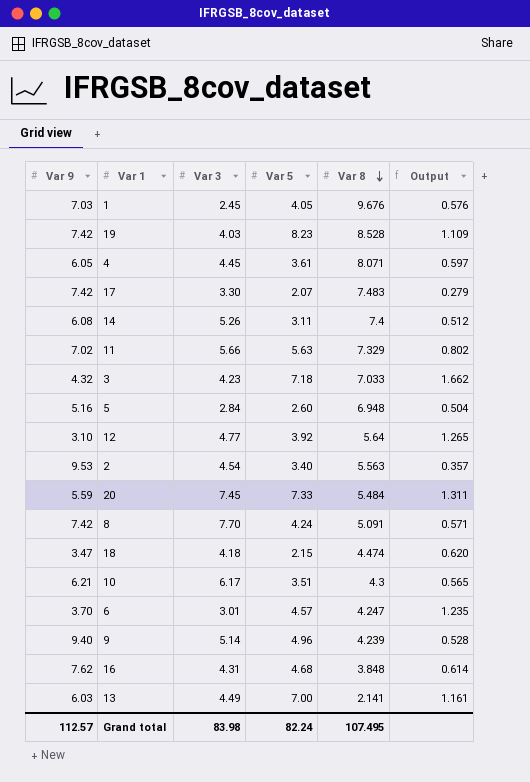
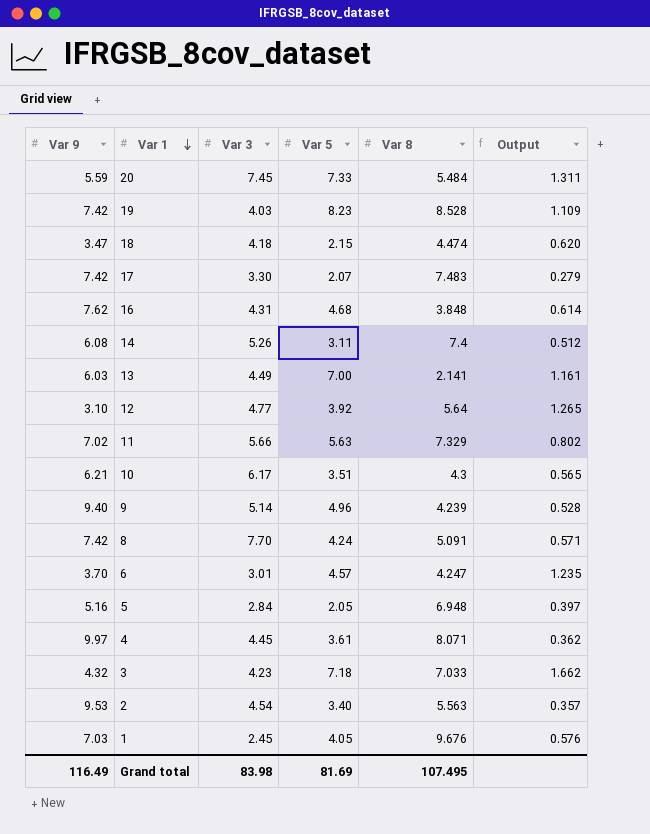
row order: Var 8 descending -> Var 1 descending
5 | Var 5: 2.60 -> 2.05
5 | Output: 0.504 -> 0.397
4 | Var 9: 6.05 -> 9.97
4 | Output: 0.597 -> 0.362
Grand total | Var 9: 112.57 -> 116.49
Grand total | Var 5: 82.24 -> 81.69

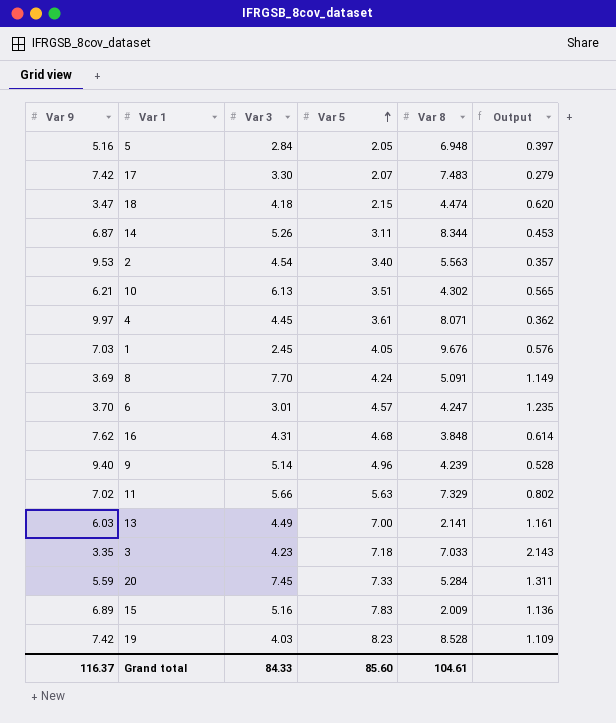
row order: Var 1 descending -> Var 5 ascending
row 12: 3.10 | 4.77 | 3.92 | 5.64 | 1.265 -> none
14 | Var 9: 6.08 -> 6.87
14 | Var 8: 7.4 -> 8.344
14 | Output: 0.512 -> 0.453
10 | Var 3: 6.17 -> 6.13
10 | Var 8: 4.3 -> 4.302
8 | Var 9: 7.42 -> 3.69
8 | Output: 0.571 -> 1.149
3 | Var 9: 4.32 -> 3.35
3 | Output: 1.662 -> 2.143
20 | Var 8: 5.484 -> 5.284
row 15: none -> 6.89 | 5.16 | 7.83 | 2.009 | 1.136
Grand total | Var 9: 116.49 -> 116.37
Grand total | Var 3: 83.98 -> 84.33
Grand total | Var 5: 81.69 -> 85.60
Grand total | Var 8: 107.495 -> 104.61

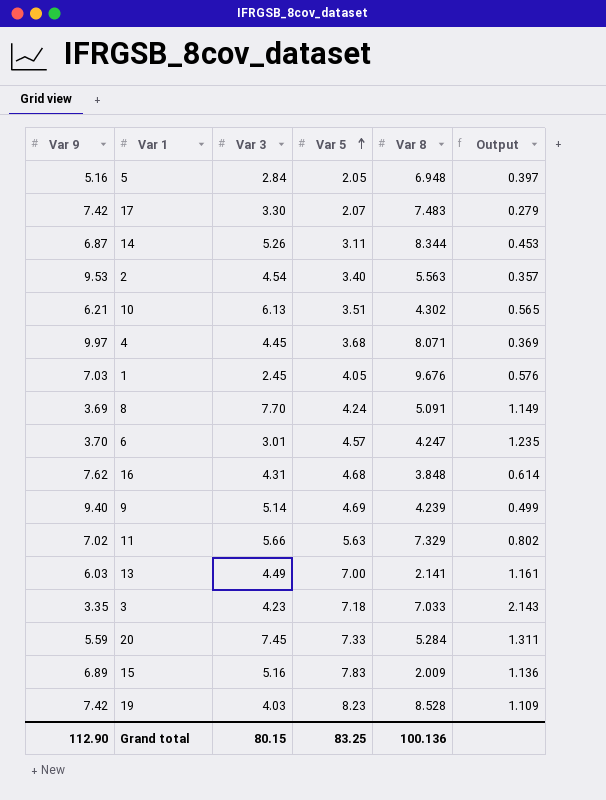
row 18: 3.47 | 4.18 | 2.15 | 4.474 | 0.620 -> none
4 | Var 5: 3.61 -> 3.68
4 | Output: 0.362 -> 0.369
9 | Var 5: 4.96 -> 4.69
9 | Output: 0.528 -> 0.499
Grand total | Var 9: 116.37 -> 112.90
Grand total | Var 3: 84.33 -> 80.15
Grand total | Var 5: 85.60 -> 83.25
Grand total | Var 8: 104.61 -> 100.136

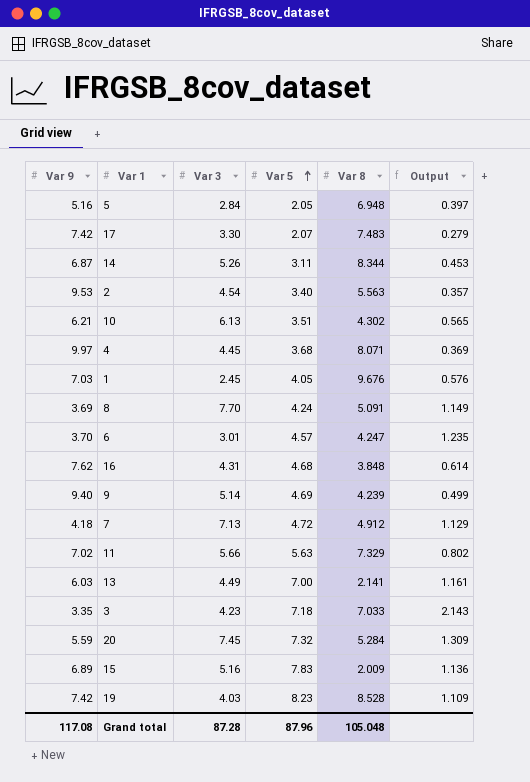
row 7: none -> 4.18 | 7.13 | 4.72 | 4.912 | 1.129
20 | Var 5: 7.33 -> 7.32
20 | Output: 1.311 -> 1.309
Grand total | Var 9: 112.90 -> 117.08
Grand total | Var 3: 80.15 -> 87.28
Grand total | Var 5: 83.25 -> 87.96
Grand total | Var 8: 100.136 -> 105.048

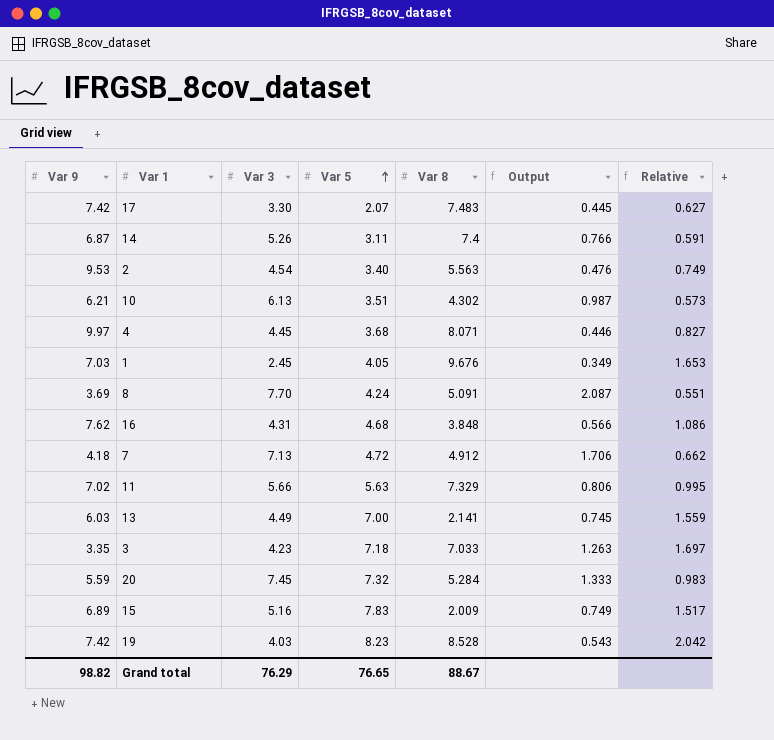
column Output | formula: [Var 5] / [Var 9] -> [Var 3] / [Var 9]
column Relative | formula: none -> [Var 5] / [Var 3]
row 5: 5.16 | 2.84 | 2.05 | 6.948 | 0.397 -> none
row 6: 3.70 | 3.01 | 4.57 | 4.247 | 1.235 -> none
row 9: 9.40 | 5.14 | 4.69 | 4.239 | 0.499 -> none
14 | Var 8: 8.344 -> 7.4
Grand total | Var 9: 117.08 -> 98.82
Grand total | Var 3: 87.28 -> 76.29
Grand total | Var 5: 87.96 -> 76.65
Grand total | Var 8: 105.048 -> 88.67

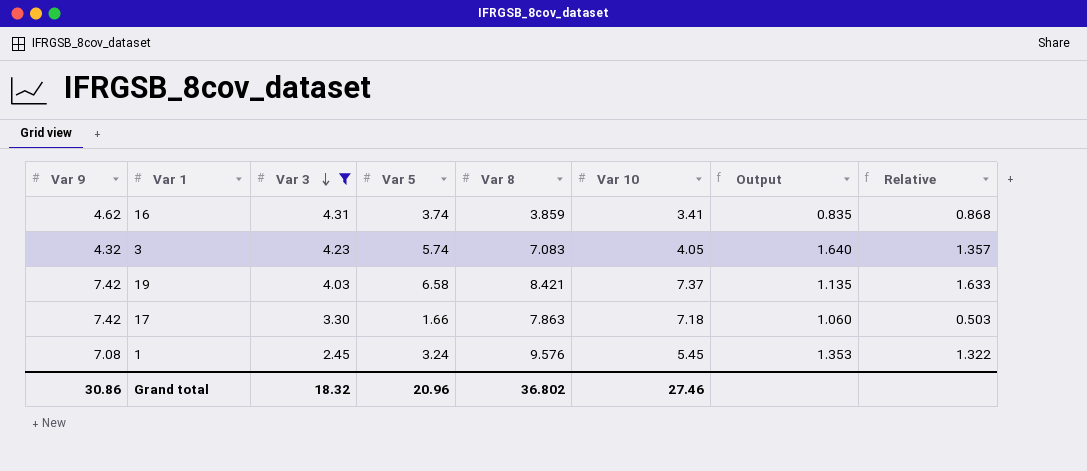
filter: none -> Var 3 <= 4.31
row order: Var 5 ascending -> Var 3 descending
column Var 10 | position: none -> 6
column Output | formula: [Var 3] / [Var 9] -> [Var 8] / [Var 9]
16 | Var 9: 7.62 -> 4.62
16 | Var 5: 4.68 -> 3.74
16 | Var 8: 3.848 -> 3.859
16 | Relative: 1.086 -> 0.868
3 | Var 9: 3.35 -> 4.32
3 | Var 5: 7.18 -> 5.74
3 | Var 8: 7.033 -> 7.083
3 | Relative: 1.697 -> 1.357
19 | Var 5: 8.23 -> 6.58
19 | Var 8: 8.528 -> 8.421
19 | Relative: 2.042 -> 1.633
17 | Var 5: 2.07 -> 1.66
17 | Var 8: 7.483 -> 7.863
17 | Relative: 0.627 -> 0.503
1 | Var 9: 7.03 -> 7.08
1 | Var 5: 4.05 -> 3.24
1 | Var 8: 9.676 -> 9.576
1 | Relative: 1.653 -> 1.322
Grand total | Var 9: 98.82 -> 30.86
Grand total | Var 3: 76.29 -> 18.32
Grand total | Var 5: 76.65 -> 20.96
Grand total | Var 8: 88.67 -> 36.802

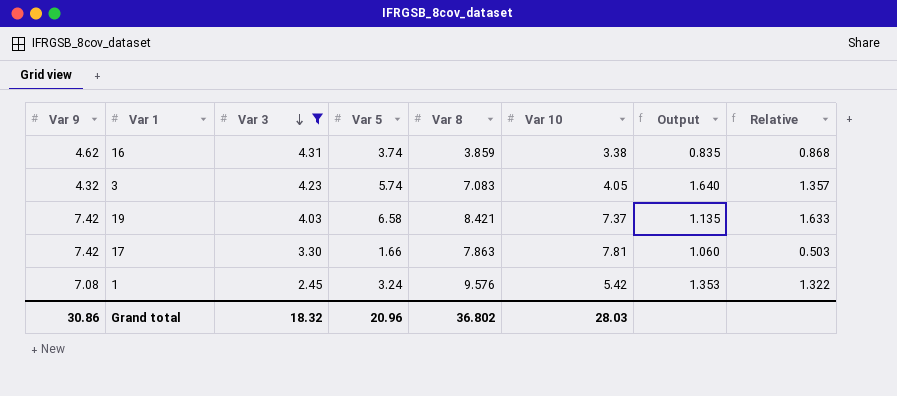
16 | Var 10: 3.41 -> 3.38
17 | Var 10: 7.18 -> 7.81
1 | Var 10: 5.45 -> 5.42
Grand total | Var 10: 27.46 -> 28.03

